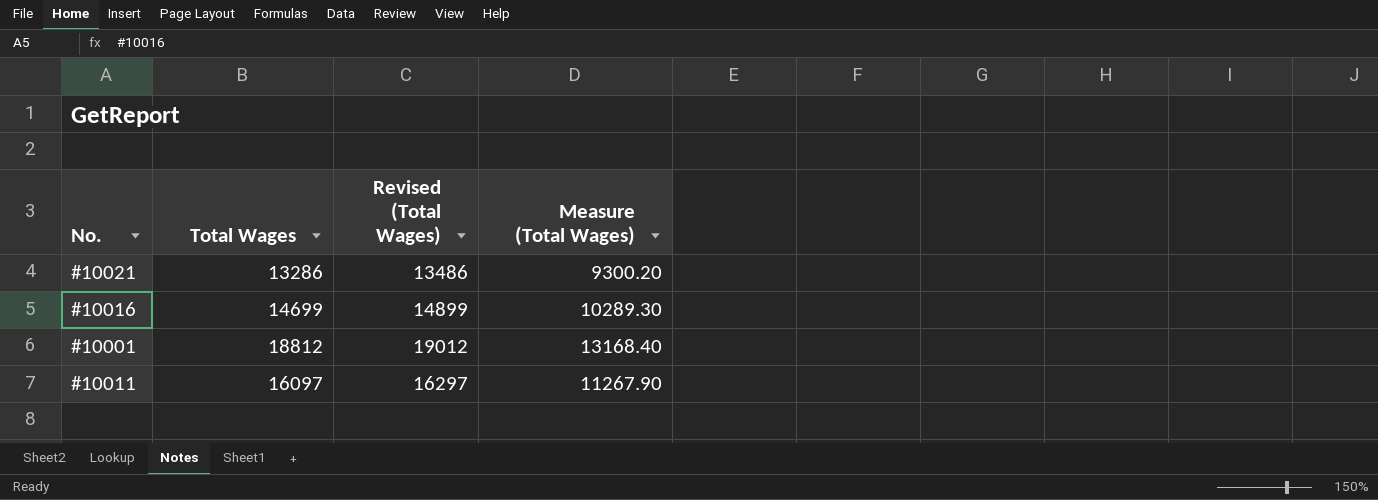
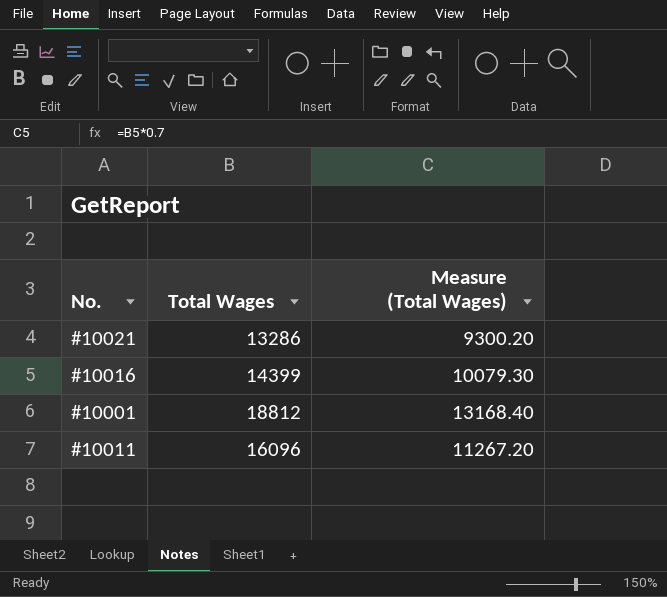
column Revised (Total Wages) | formula: [Total Wages] + 200 -> none
#10016 | Total Wages: 14699 -> 14399
#10016 | Measure (Total Wages): 10289.30 -> 10079.30
#10011 | Total Wages: 16097 -> 16096
#10011 | Measure (Total Wages): 11267.90 -> 11267.20

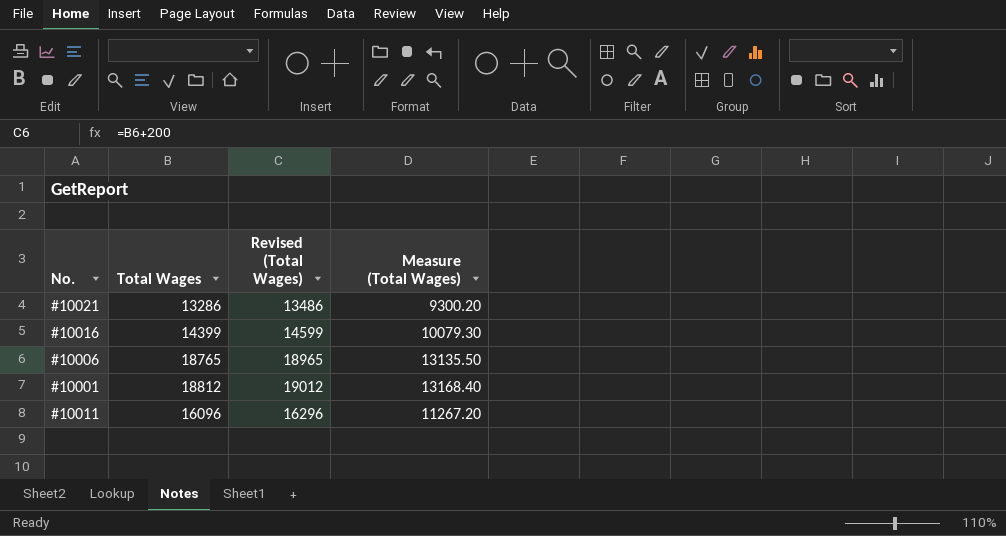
column Revised (Total Wages) | formula: none -> [Total Wages] + 200
row #10006: none -> 18765 | 18965 | 13135.50

